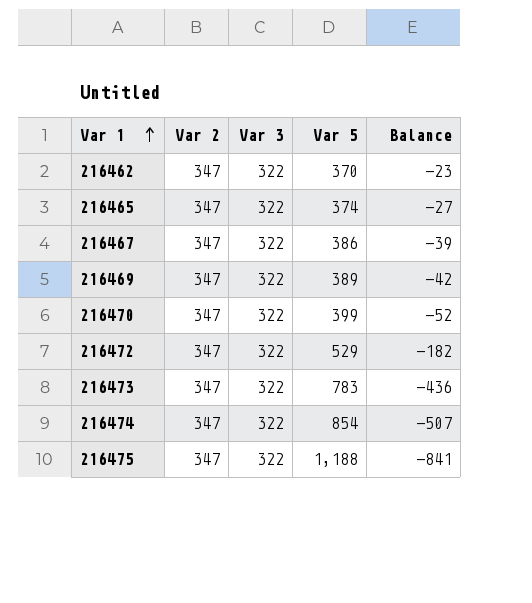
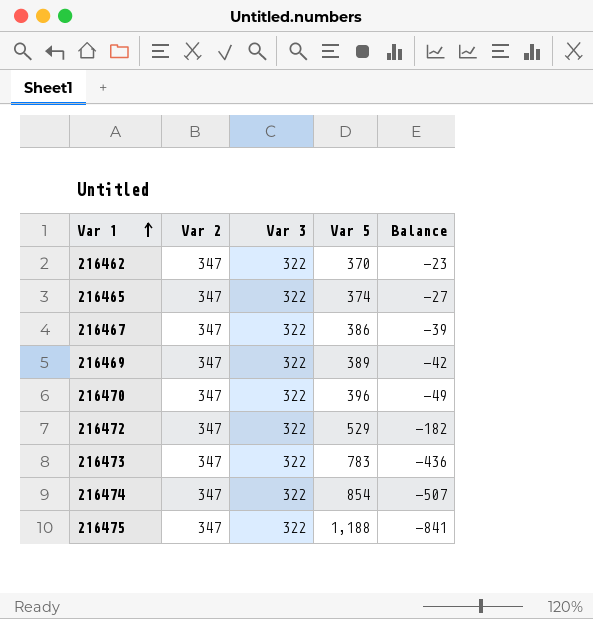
216470 | Var 5: 399 -> 396
216470 | Balance: -52 -> -49

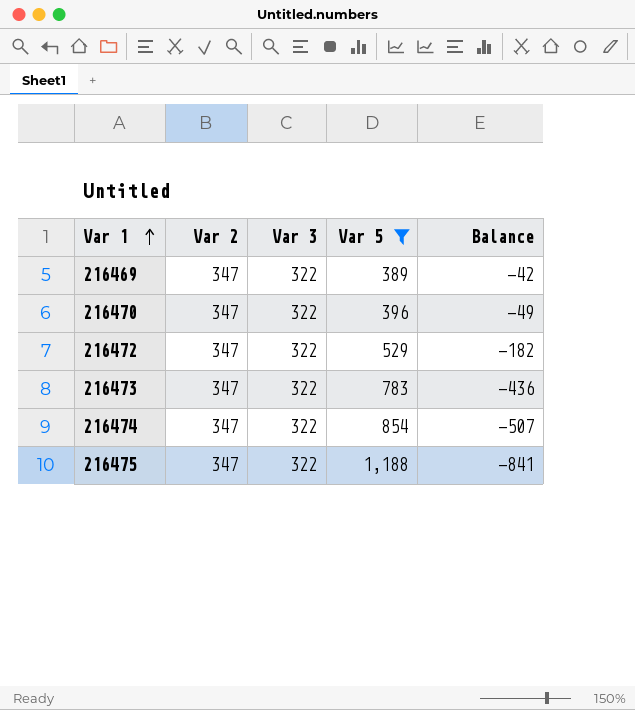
filter: none -> Var 5 >= 389

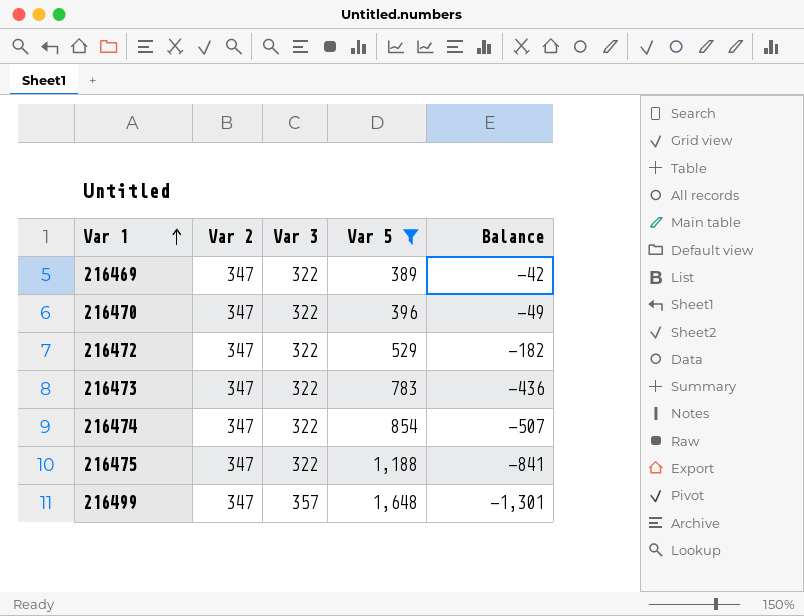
row 216499: none -> 347 | 357 | 1,648 | -1,301

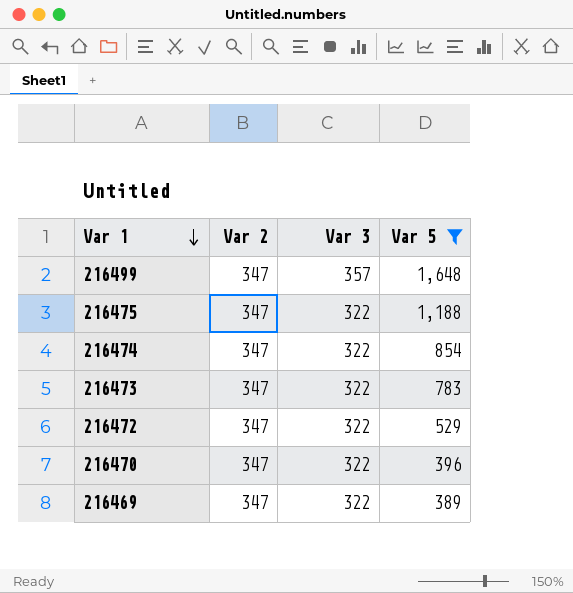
row order: Var 1 ascending -> Var 1 descending
column Balance | formula: [Var 2] - [Var 5] -> none

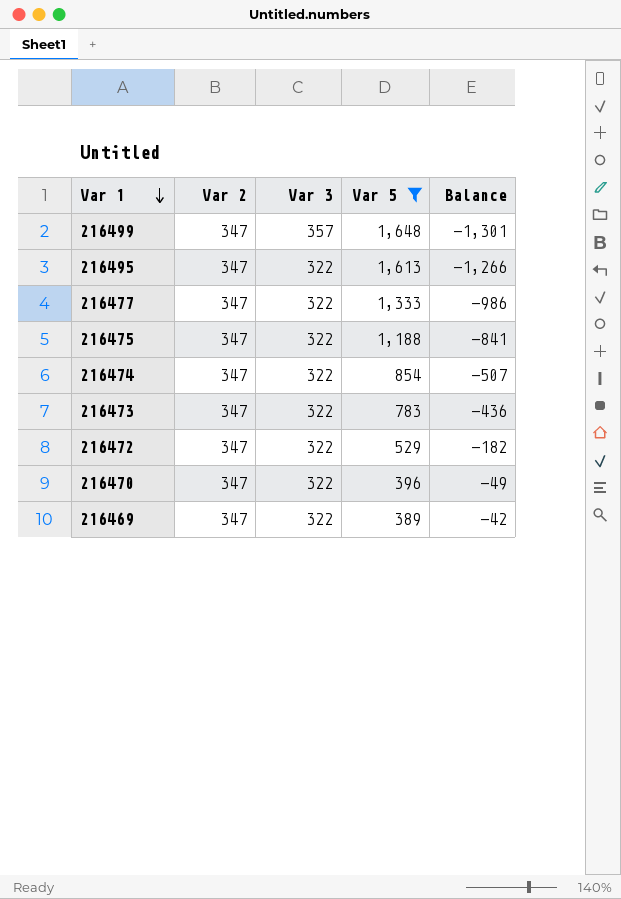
column Balance | formula: none -> [Var 2] - [Var 5]
row 216495: none -> 347 | 322 | 1,613 | -1,266
row 216477: none -> 347 | 322 | 1,333 | -986

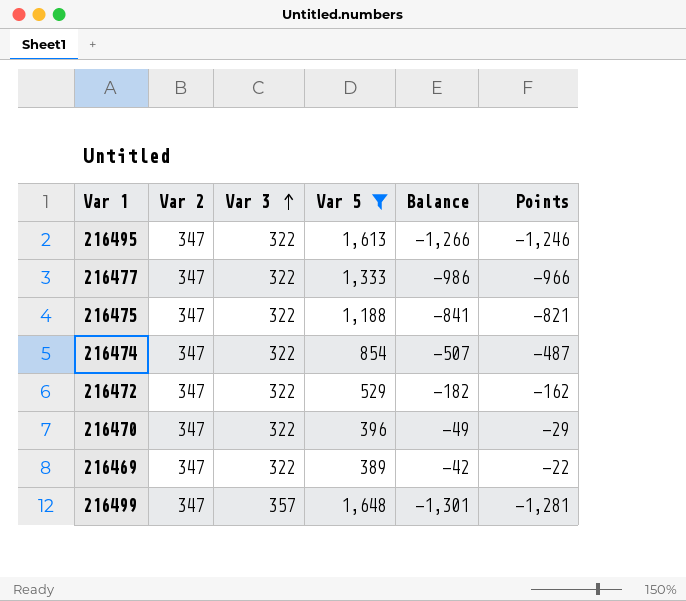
row order: Var 1 descending -> Var 3 ascending
column Points | formula: none -> [Balance] + 20
row 216473: 347 | 322 | 783 | -436 -> none

